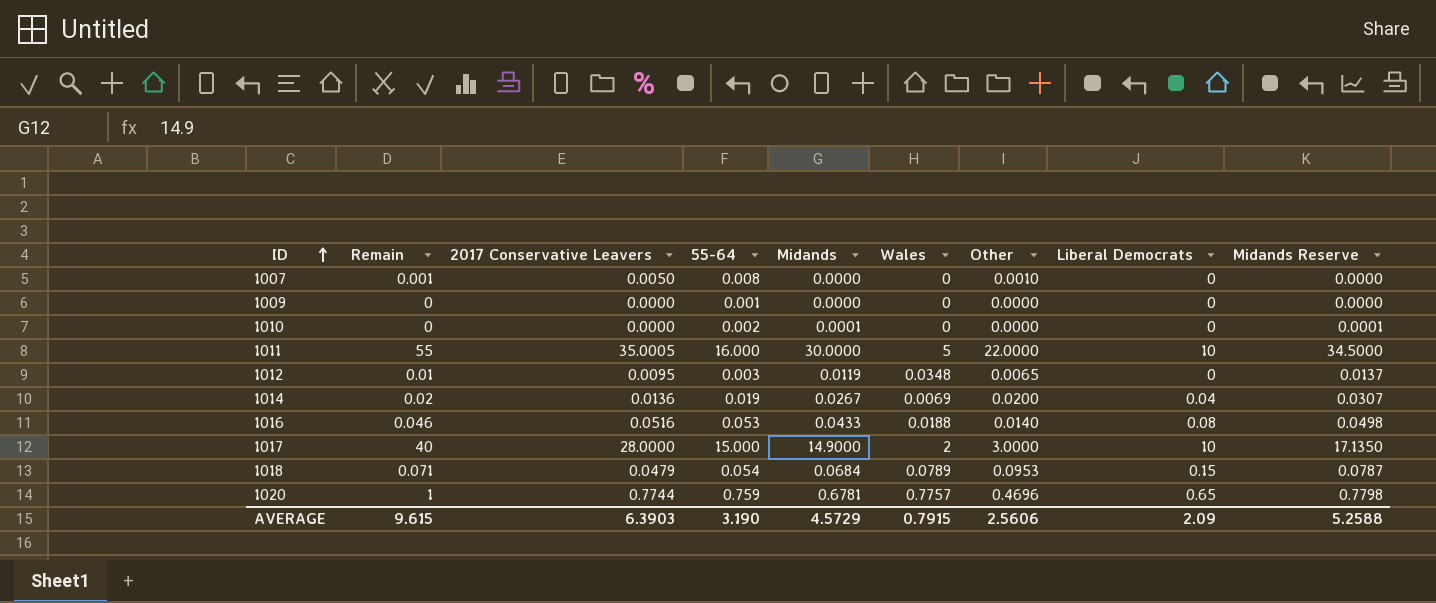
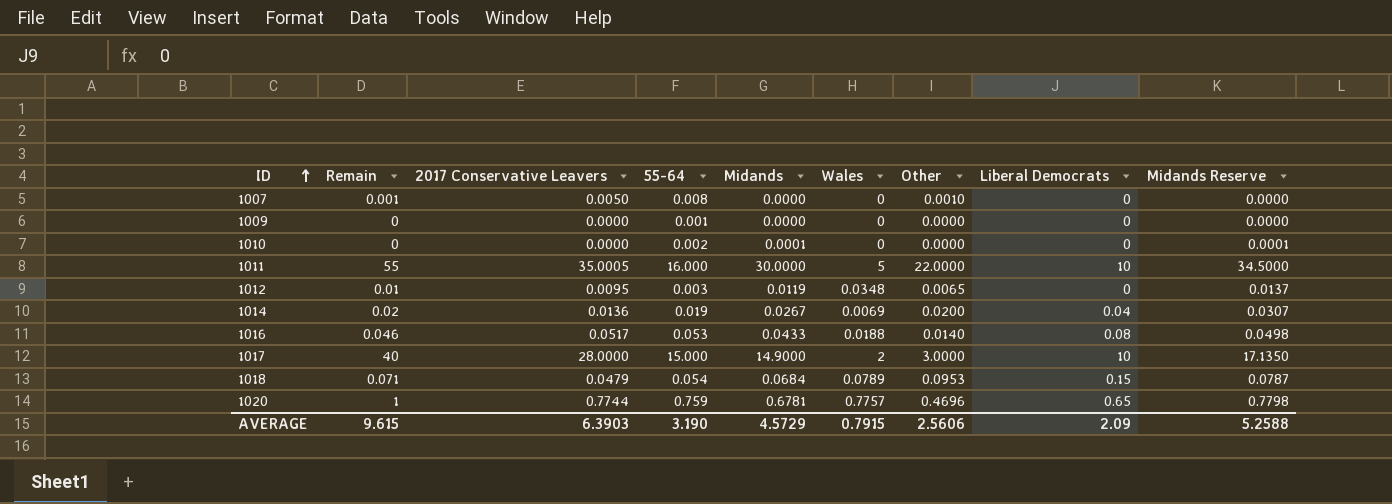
1016 | 2017 Conservative Leavers: 0.0516 -> 0.0517

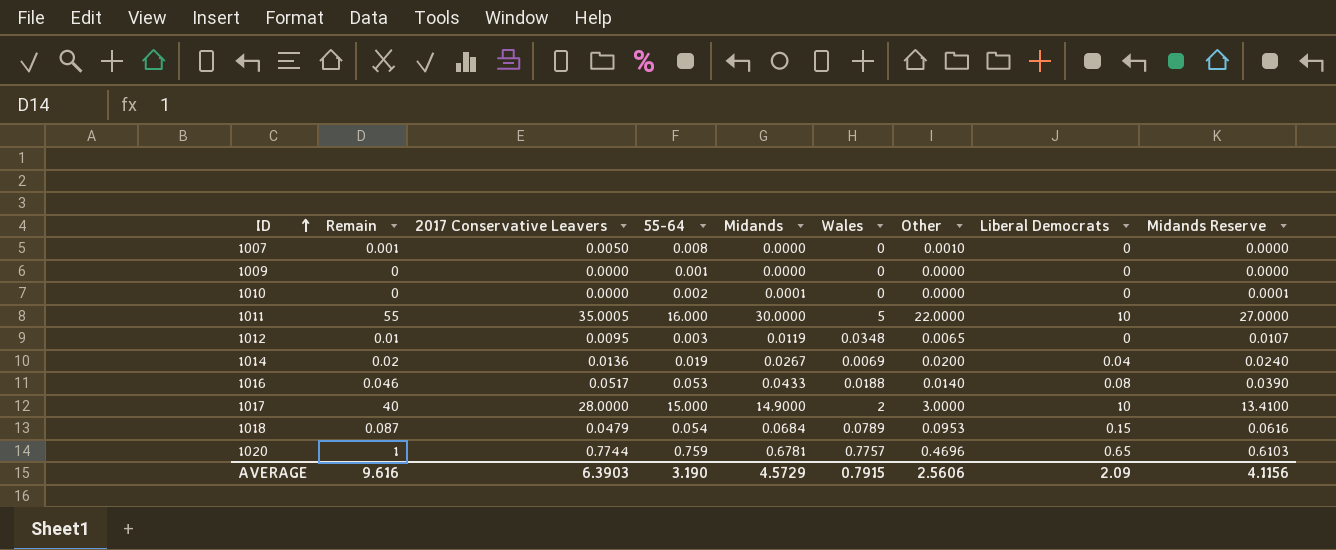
column Midands Reserve | formula: [Midands] * 1.15 -> [Midands] * 0.9
1018 | Remain: 0.071 -> 0.087
AVERAGE | Remain: 9.615 -> 9.616
AVERAGE | Midands Reserve: 5.2588 -> 4.1156

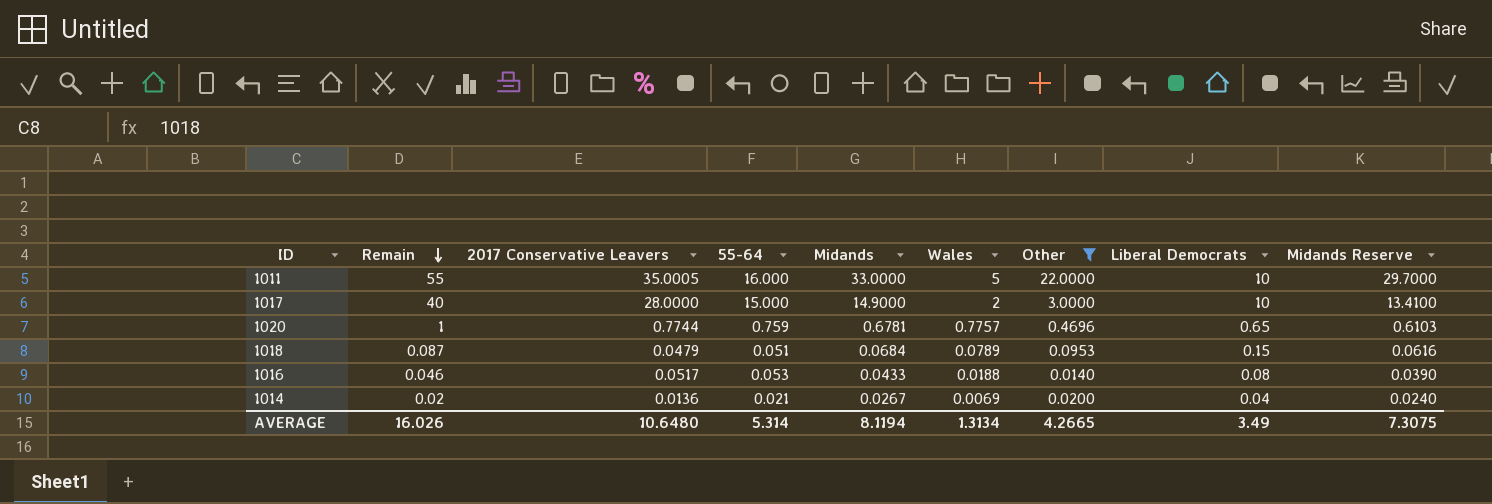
filter: none -> Other >= 0.0140
row order: ID ascending -> Remain descending
1011 | Midands: 30.0000 -> 33.0000
1011 | Midands Reserve: 27.0000 -> 29.7000
1018 | 55-64: 0.054 -> 0.051
1014 | 55-64: 0.019 -> 0.021
AVERAGE | Remain: 9.616 -> 16.026
AVERAGE | 2017 Conservative Leavers: 6.3903 -> 10.6480
AVERAGE | 55-64: 3.190 -> 5.314
AVERAGE | Midands: 4.5729 -> 8.1194
AVERAGE | Wales: 0.7915 -> 1.3134
AVERAGE | Other: 2.5606 -> 4.2665
AVERAGE | Liberal Democrats: 2.09 -> 3.49
AVERAGE | Midands Reserve: 4.1156 -> 7.3075

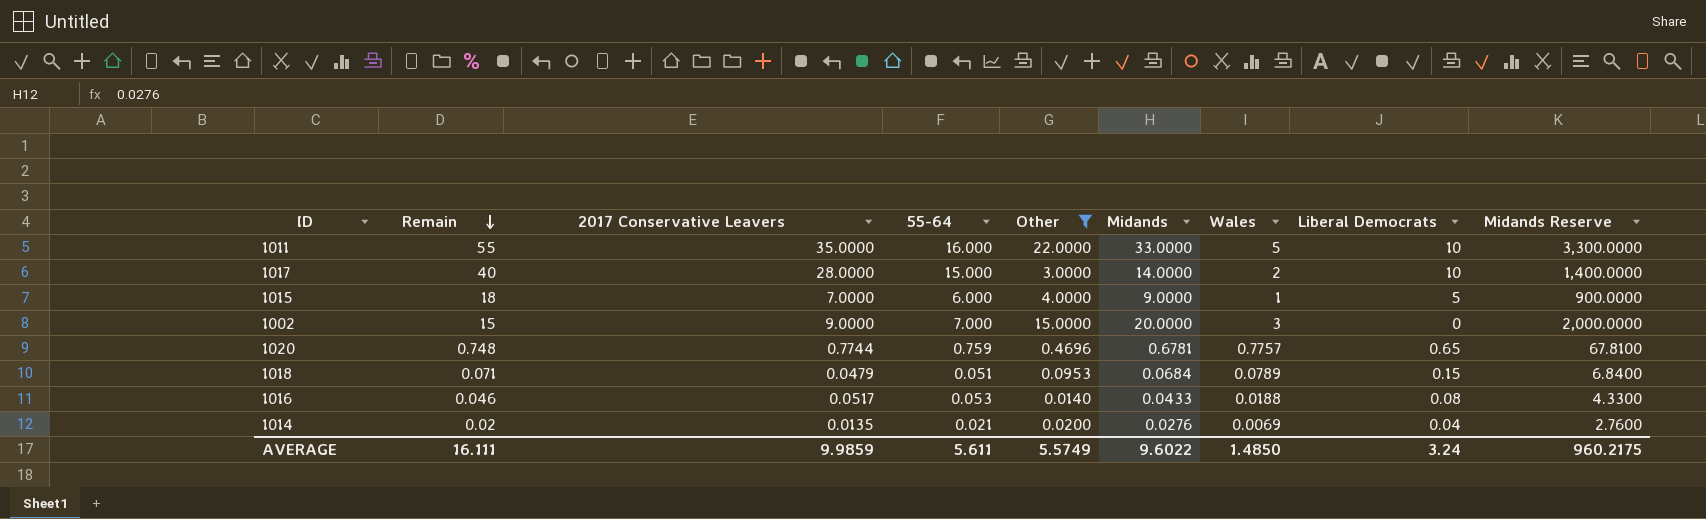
column Other | position: 7 -> 5
column Midands Reserve | formula: [Midands] * 0.9 -> [Midands] * 100
1011 | 2017 Conservative Leavers: 35.0005 -> 35.0000
1017 | Midands: 14.9000 -> 14.0000
row 1015: none -> 18 | 7.0000 | 6.000 | 4.0000 | 9.0000 | 1 | 5 | 900.0000
row 1002: none -> 15 | 9.0000 | 7.000 | 15.0000 | 20.0000 | 3 | 0 | 2,000.0000
1020 | Remain: 1 -> 0.748
1018 | Remain: 0.087 -> 0.071
1014 | 2017 Conservative Leavers: 0.0136 -> 0.0135
1014 | Midands: 0.0267 -> 0.0276
AVERAGE | Remain: 16.026 -> 16.111
AVERAGE | 2017 Conservative Leavers: 10.6480 -> 9.9859
AVERAGE | 55-64: 5.314 -> 5.611
AVERAGE | Other: 4.2665 -> 5.5749
AVERAGE | Midands: 8.1194 -> 9.6022
AVERAGE | Wales: 1.3134 -> 1.4850
AVERAGE | Liberal Democrats: 3.49 -> 3.24
AVERAGE | Midands Reserve: 7.3075 -> 960.2175

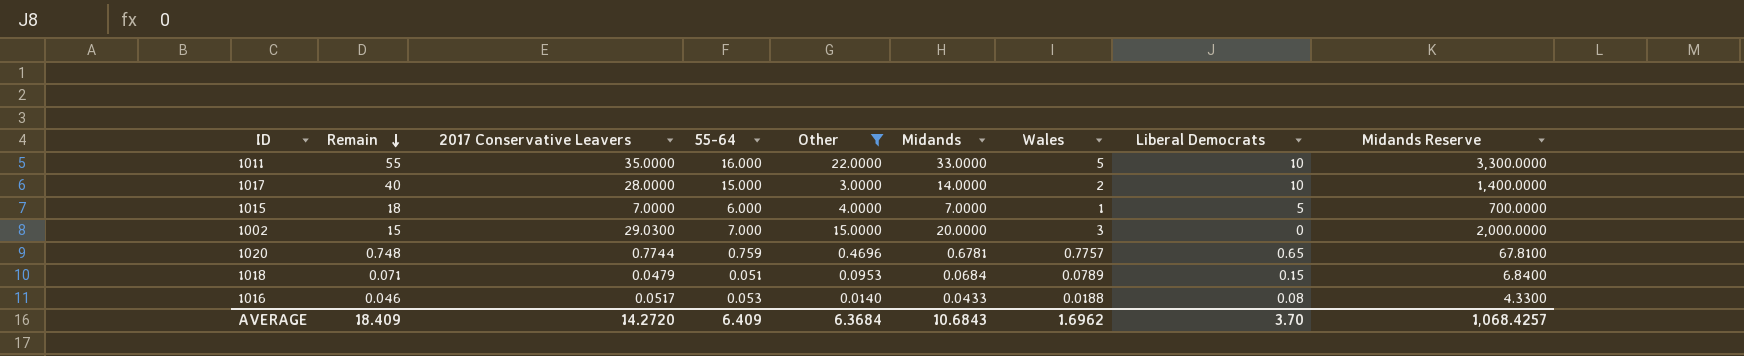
row 1014: 0.02 | 0.0135 | 0.021 | 0.0200 | 0.0276 | 0.0069 | 0.04 | 2.7600 -> none
1015 | Midands: 9.0000 -> 7.0000
1015 | Midands Reserve: 900.0000 -> 700.0000
1002 | 2017 Conservative Leavers: 9.0000 -> 29.0300
AVERAGE | Remain: 16.111 -> 18.409
AVERAGE | 2017 Conservative Leavers: 9.9859 -> 14.2720
AVERAGE | 55-64: 5.611 -> 6.409
AVERAGE | Other: 5.5749 -> 6.3684
AVERAGE | Midands: 9.6022 -> 10.6843
AVERAGE | Wales: 1.4850 -> 1.6962
AVERAGE | Liberal Democrats: 3.24 -> 3.70
AVERAGE | Midands Reserve: 960.2175 -> 1,068.4257

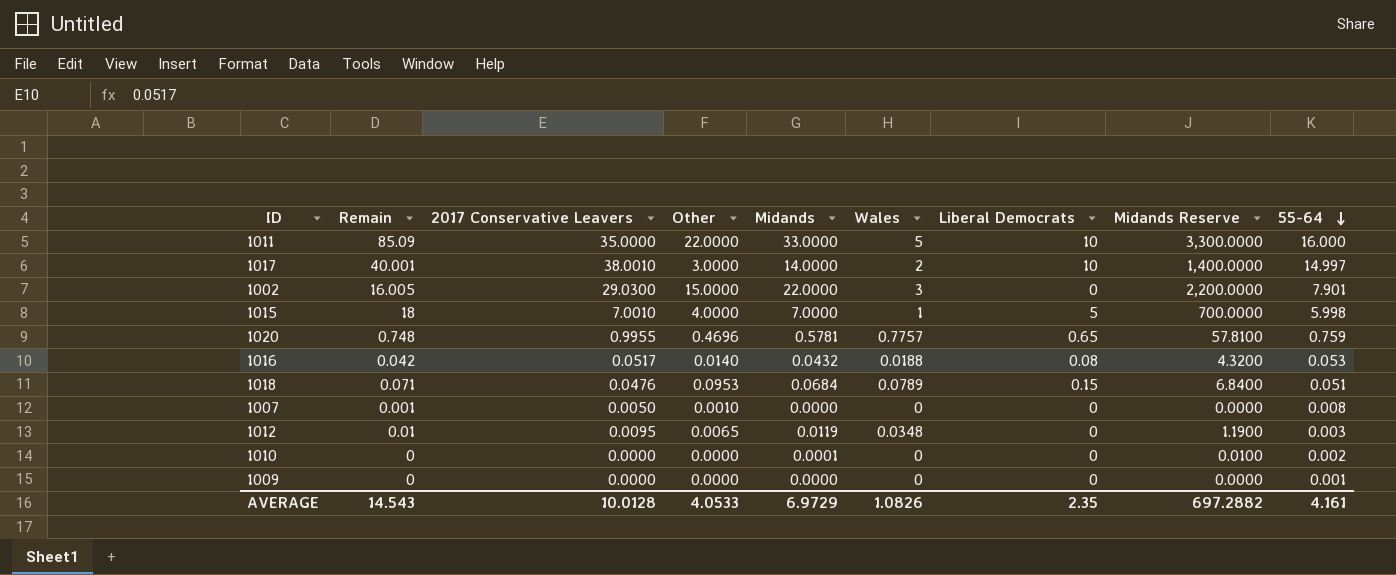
filter: Other >= 0.0140 -> none
row order: Remain descending -> 55-64 descending
column 55-64 | position: 4 -> 9
1011 | Remain: 55 -> 85.09
1017 | Remain: 40 -> 40.001
1017 | 2017 Conservative Leavers: 28.0000 -> 38.0010
1017 | 55-64: 15.000 -> 14.997
1002 | Remain: 15 -> 16.005
1002 | Midands: 20.0000 -> 22.0000
1002 | Midands Reserve: 2,000.0000 -> 2,200.0000
1002 | 55-64: 7.000 -> 7.901
1015 | 2017 Conservative Leavers: 7.0000 -> 7.0010
1015 | 55-64: 6.000 -> 5.998
1020 | 2017 Conservative Leavers: 0.7744 -> 0.9955
1020 | Midands: 0.6781 -> 0.5781
1020 | Midands Reserve: 67.8100 -> 57.8100
1016 | Remain: 0.046 -> 0.042
1016 | Midands: 0.0433 -> 0.0432
1016 | Midands Reserve: 4.3300 -> 4.3200
1018 | 2017 Conservative Leavers: 0.0479 -> 0.0476
AVERAGE | Remain: 18.409 -> 14.543
AVERAGE | 2017 Conservative Leavers: 14.2720 -> 10.0128
AVERAGE | Other: 6.3684 -> 4.0533
AVERAGE | Midands: 10.6843 -> 6.9729
AVERAGE | Wales: 1.6962 -> 1.0826
AVERAGE | Liberal Democrats: 3.70 -> 2.35
AVERAGE | Midands Reserve: 1,068.4257 -> 697.2882
AVERAGE | 55-64: 6.409 -> 4.161

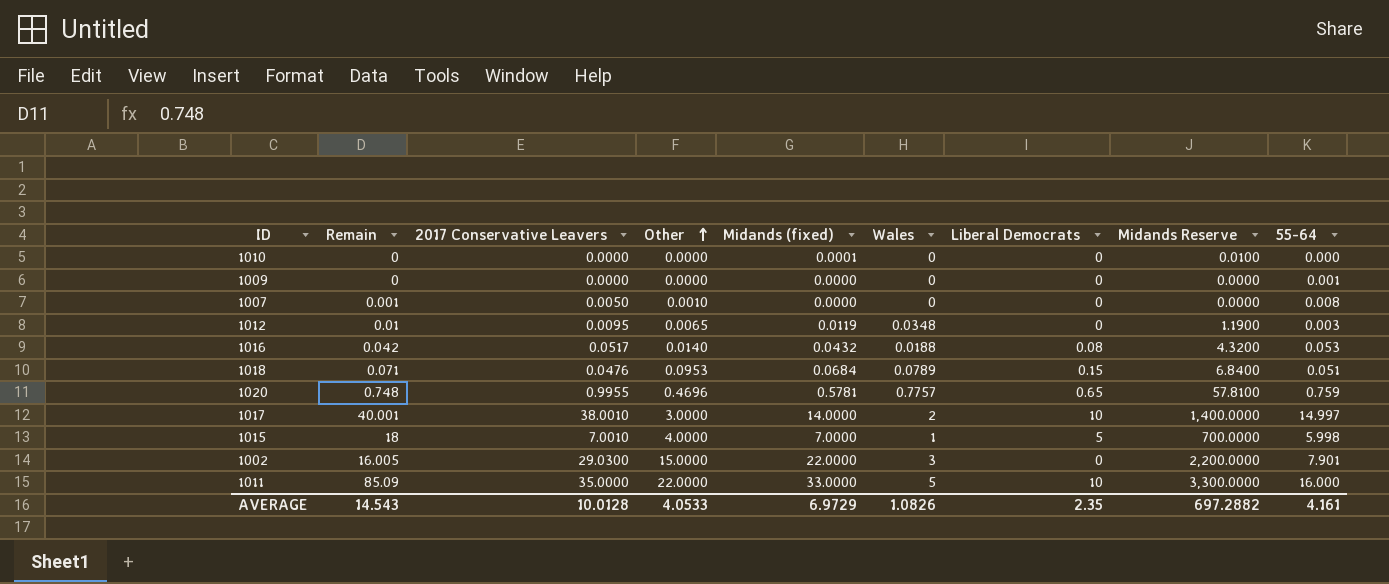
row order: 55-64 descending -> Other ascending
column name: Midands -> Midands (fixed)
1010 | 55-64: 0.002 -> 0.000

